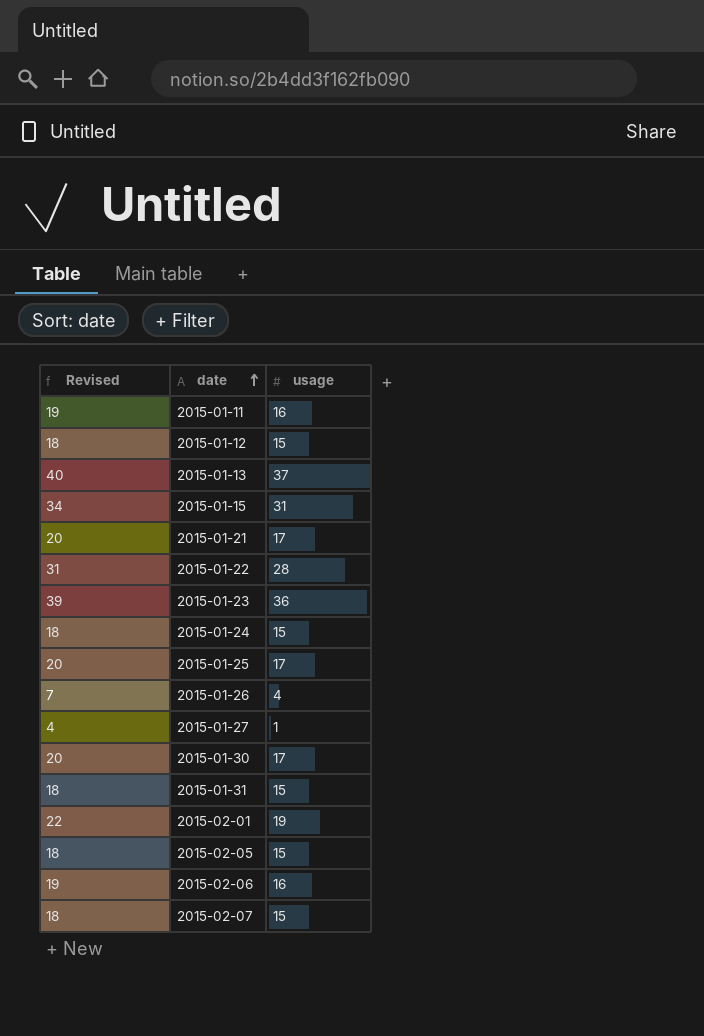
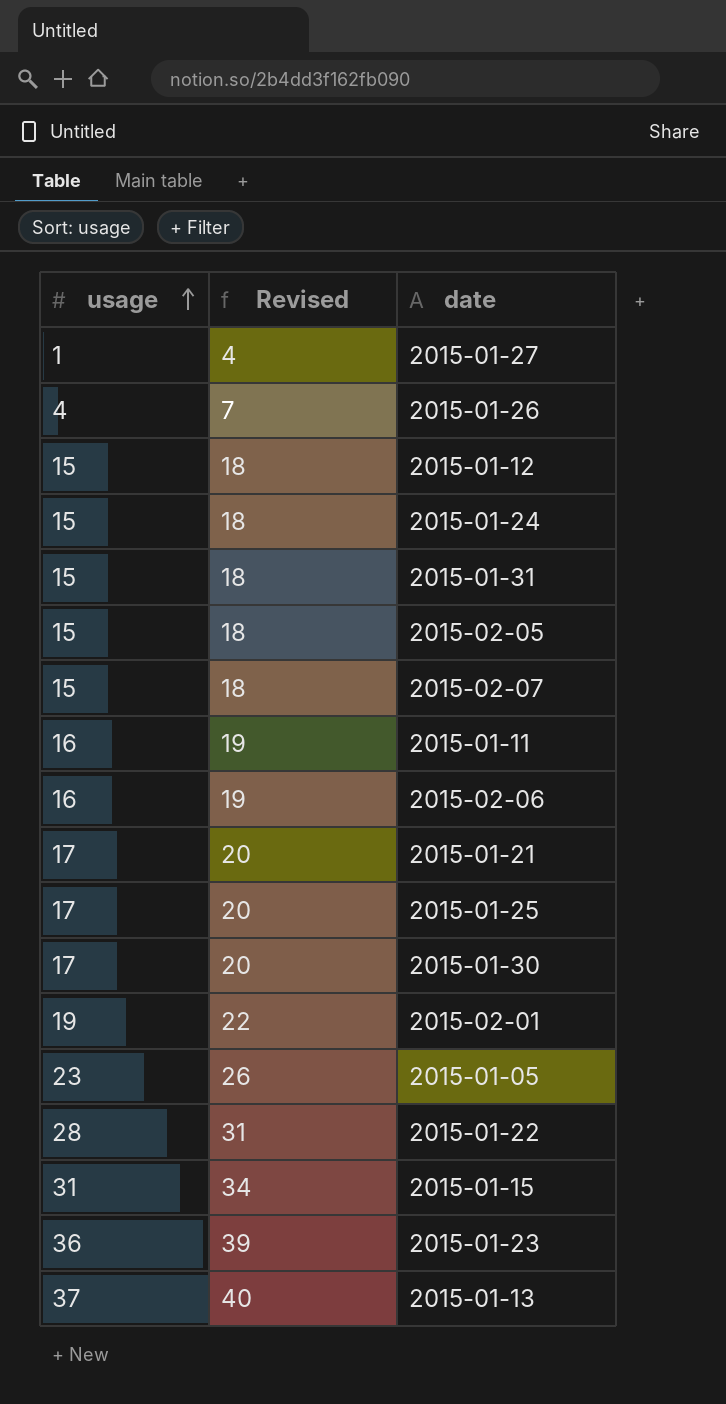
row order: date ascending -> usage ascending
column usage | position: 3 -> 1
row 2015-01-05: none -> 23 | 26

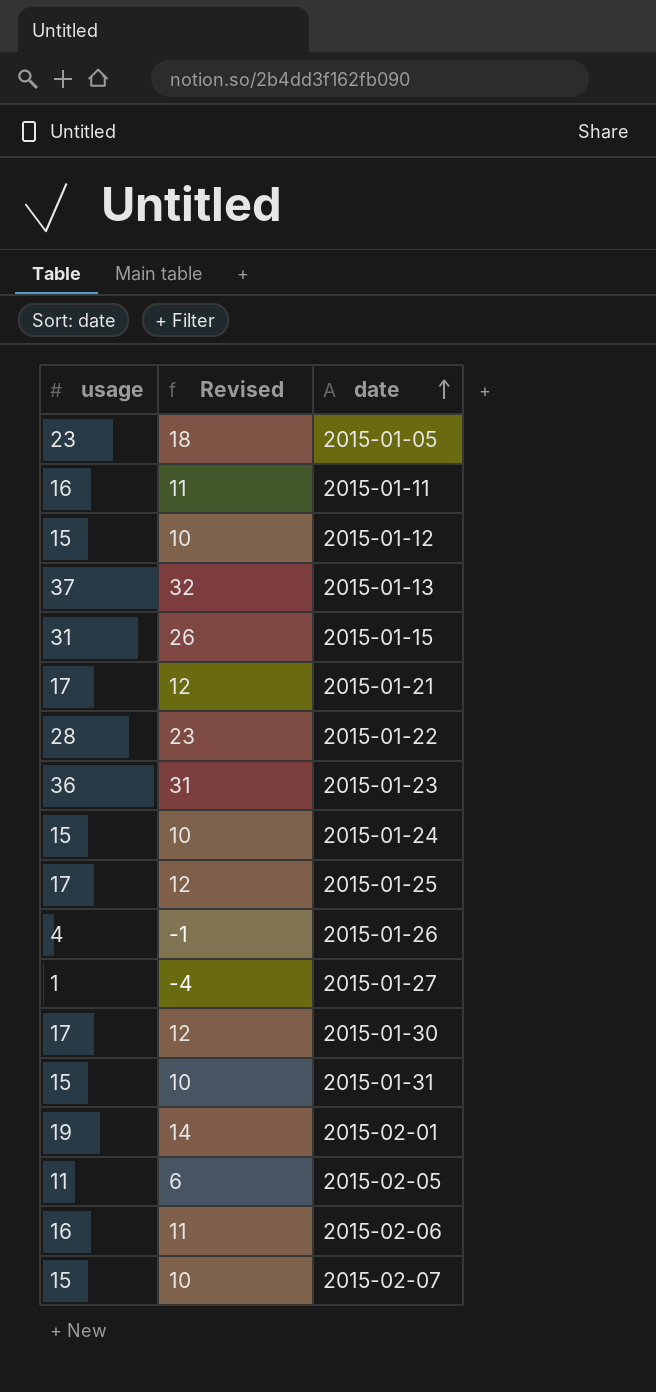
row order: usage ascending -> date ascending
column Revised | formula: [usage] + 3 -> [usage] - 5
2015-02-05 | usage: 15 -> 11

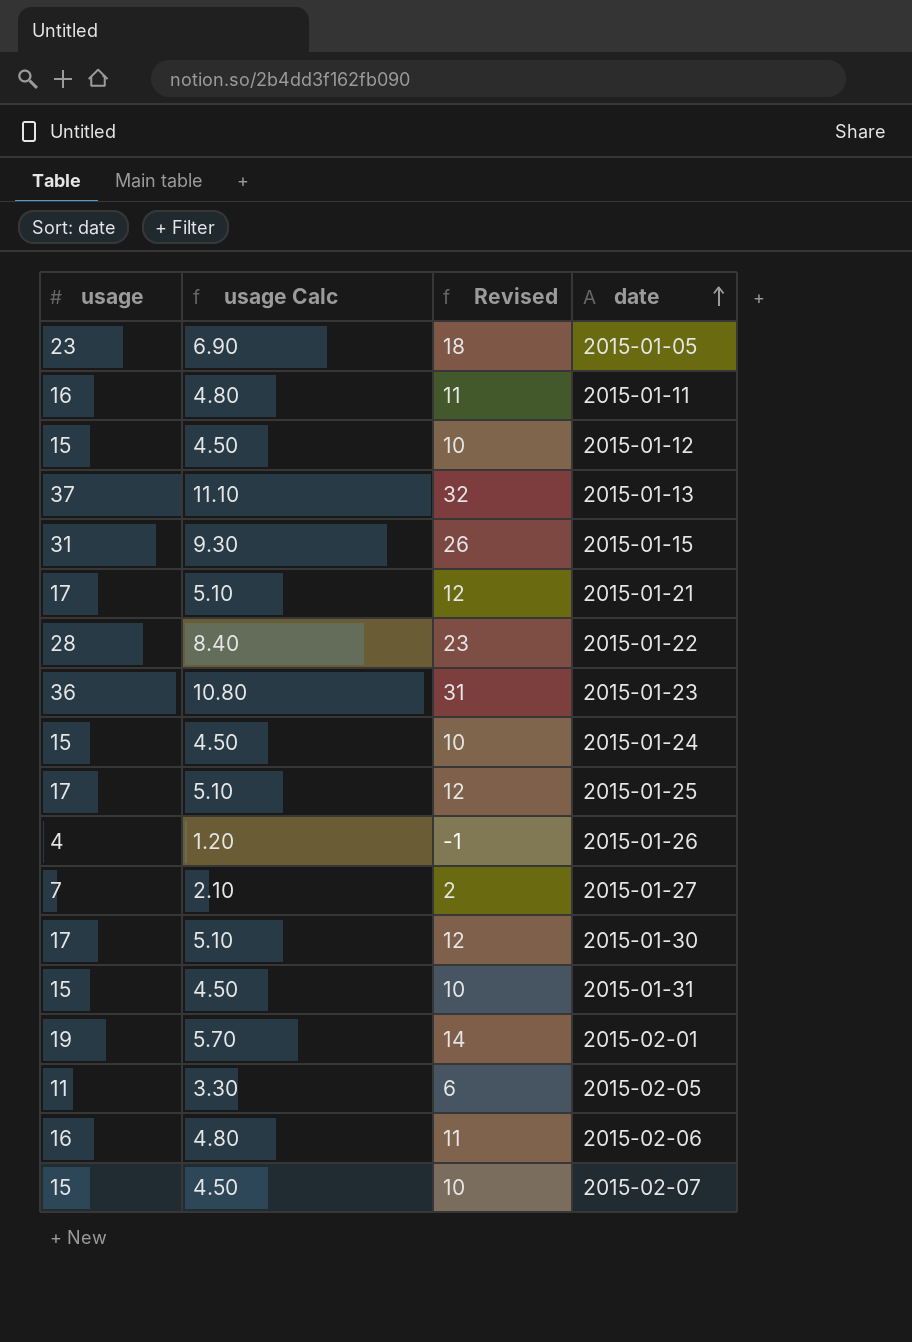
column usage Calc | formula: none -> [usage] * 0.3
2015-01-27 | usage: 1 -> 7
2015-01-27 | Revised: -4 -> 2

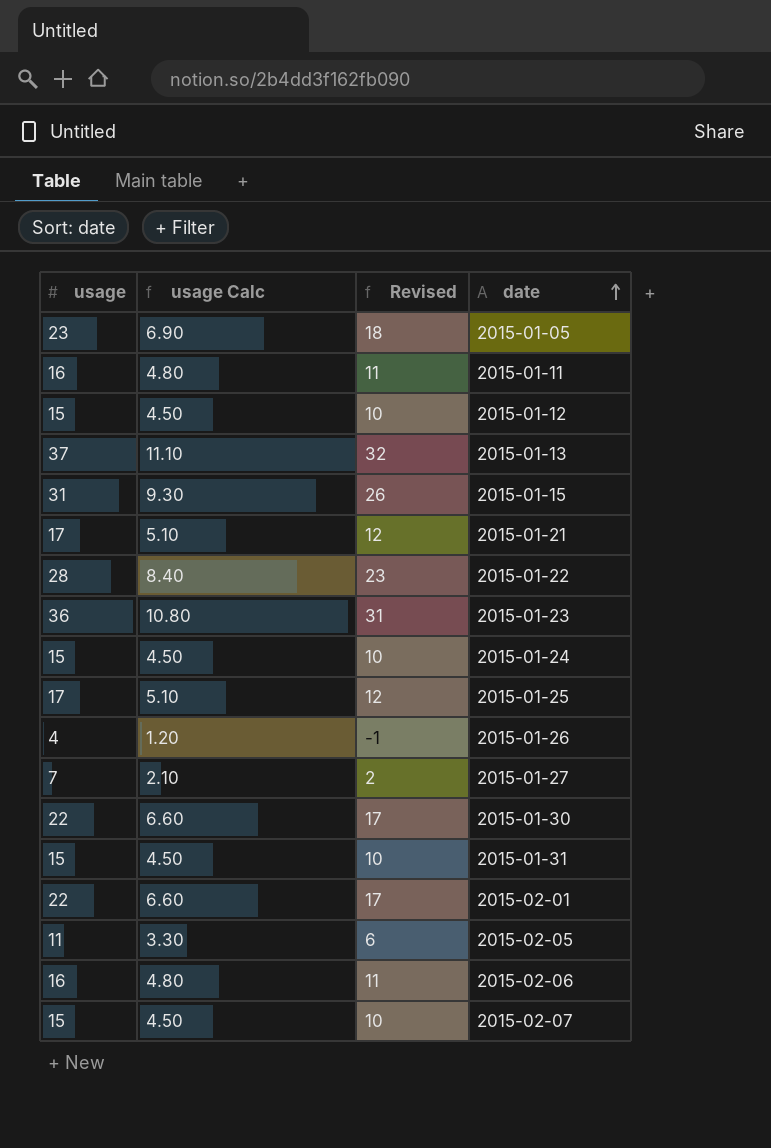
2015-01-30 | usage: 17 -> 22
2015-01-30 | usage Calc: 5.10 -> 6.60
2015-01-30 | Revised: 12 -> 17
2015-02-01 | usage: 19 -> 22
2015-02-01 | usage Calc: 5.70 -> 6.60
2015-02-01 | Revised: 14 -> 17

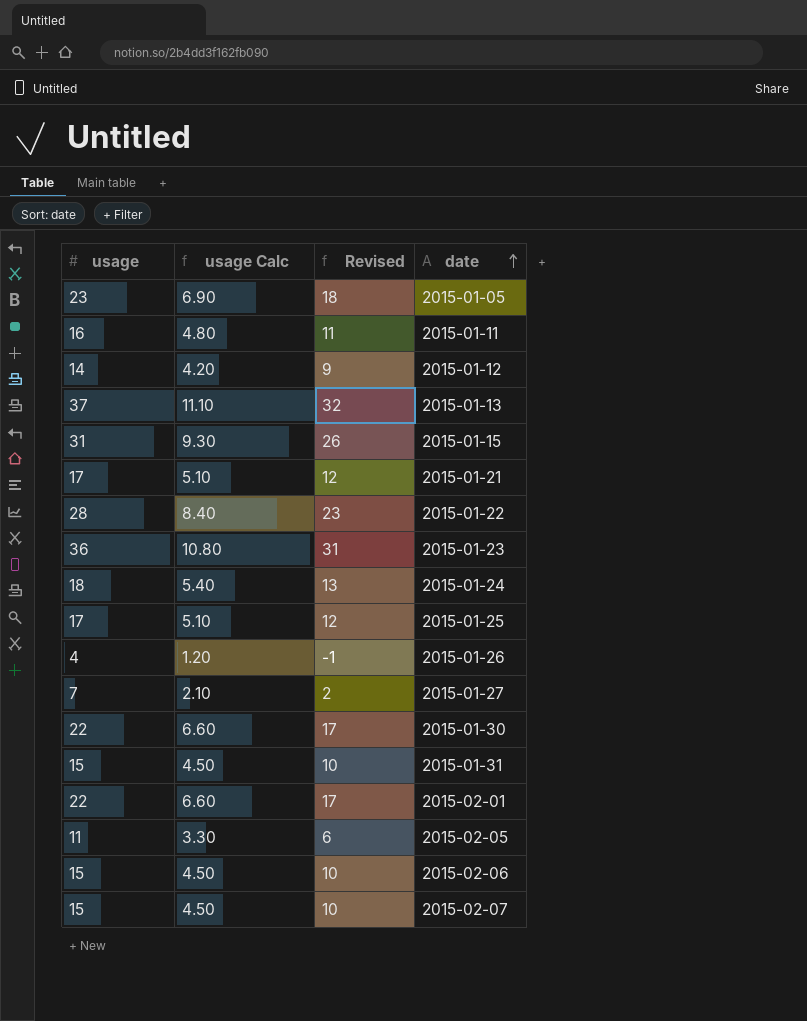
2015-01-12 | usage: 15 -> 14
2015-01-12 | usage Calc: 4.50 -> 4.20
2015-01-12 | Revised: 10 -> 9
2015-01-24 | usage: 15 -> 18
2015-01-24 | usage Calc: 4.50 -> 5.40
2015-01-24 | Revised: 10 -> 13
2015-02-06 | usage: 16 -> 15
2015-02-06 | usage Calc: 4.80 -> 4.50
2015-02-06 | Revised: 11 -> 10

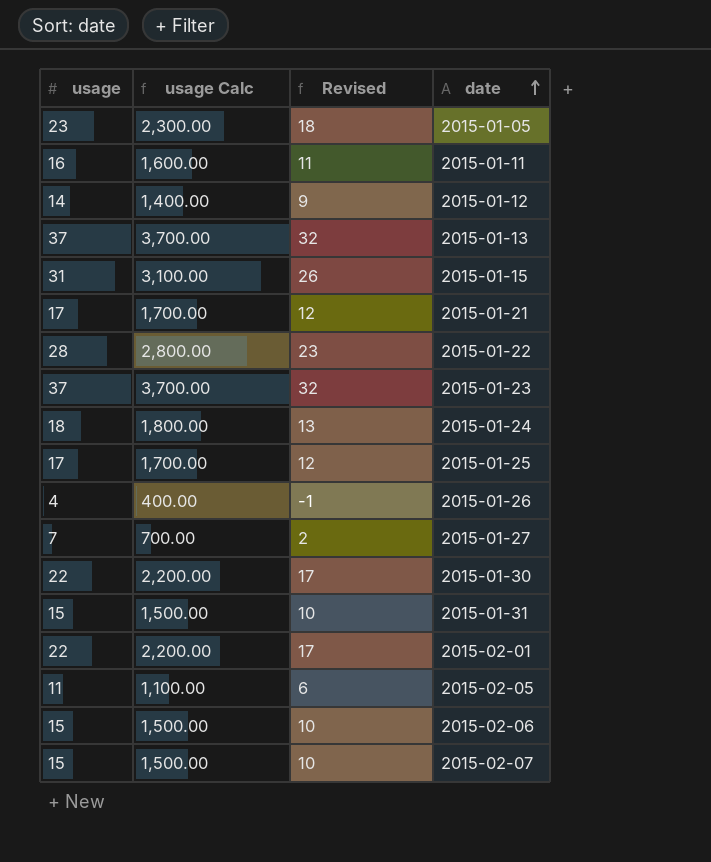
column usage Calc | formula: [usage] * 0.3 -> [usage] * 100
2015-01-23 | usage: 36 -> 37
2015-01-23 | Revised: 31 -> 32

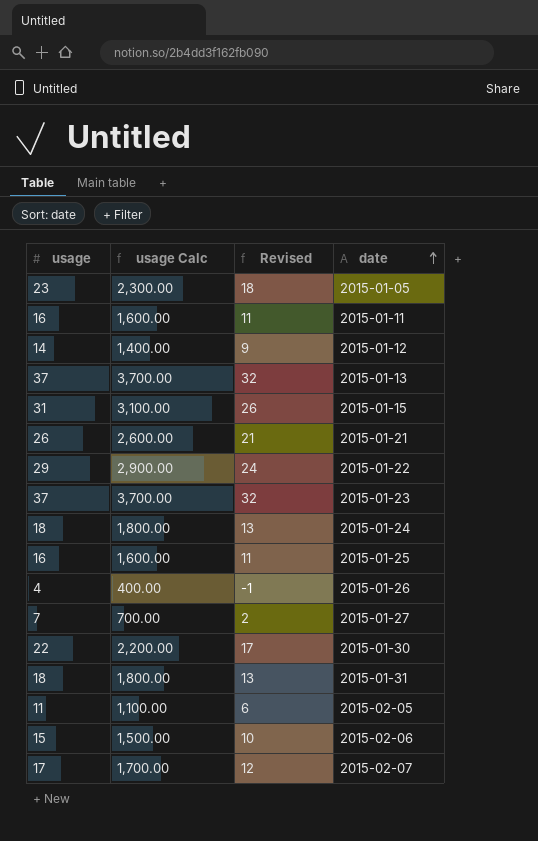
row 2015-02-01: 22 | 2,200.00 | 17 -> none
2015-01-21 | usage: 17 -> 26
2015-01-21 | usage Calc: 1,700.00 -> 2,600.00
2015-01-21 | Revised: 12 -> 21
2015-01-22 | usage: 28 -> 29
2015-01-22 | usage Calc: 2,800.00 -> 2,900.00
2015-01-22 | Revised: 23 -> 24
2015-01-25 | usage: 17 -> 16
2015-01-25 | usage Calc: 1,700.00 -> 1,600.00
2015-01-25 | Revised: 12 -> 11
2015-01-31 | usage: 15 -> 18
2015-01-31 | usage Calc: 1,500.00 -> 1,800.00
2015-01-31 | Revised: 10 -> 13
2015-02-07 | usage: 15 -> 17
2015-02-07 | usage Calc: 1,500.00 -> 1,700.00
2015-02-07 | Revised: 10 -> 12

